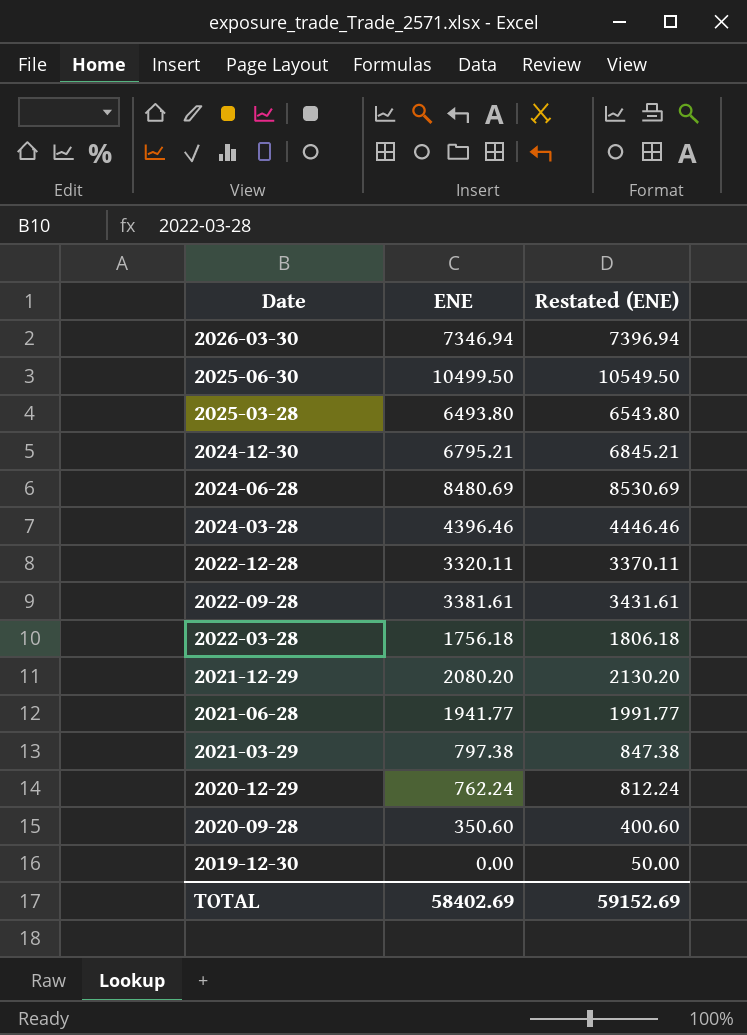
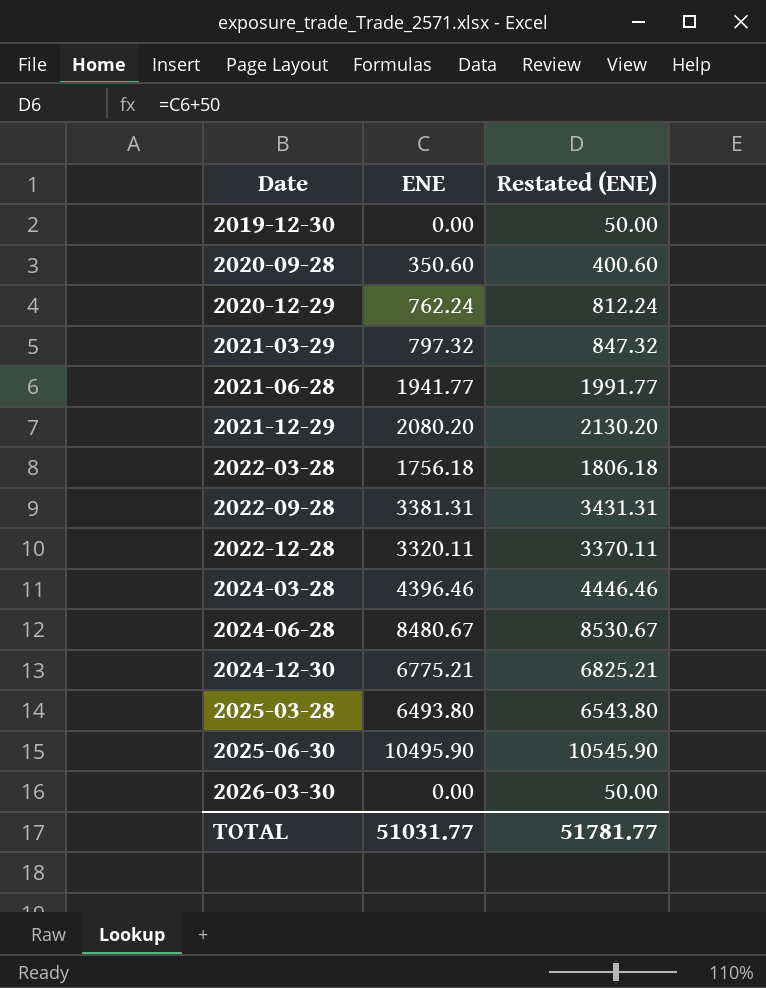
row order: Date descending -> Date ascending
2021-03-29 | ENE: 797.38 -> 797.32
2021-03-29 | Restated (ENE): 847.38 -> 847.32
2022-09-28 | ENE: 3381.61 -> 3381.31
2022-09-28 | Restated (ENE): 3431.61 -> 3431.31
2024-06-28 | ENE: 8480.69 -> 8480.67
2024-06-28 | Restated (ENE): 8530.69 -> 8530.67
2024-12-30 | ENE: 6795.21 -> 6775.21
2024-12-30 | Restated (ENE): 6845.21 -> 6825.21
2025-06-30 | ENE: 10499.50 -> 10495.90
2025-06-30 | Restated (ENE): 10549.50 -> 10545.90
2026-03-30 | ENE: 7346.94 -> 0.00
2026-03-30 | Restated (ENE): 7396.94 -> 50.00
TOTAL | ENE: 58402.69 -> 51031.77
TOTAL | Restated (ENE): 59152.69 -> 51781.77

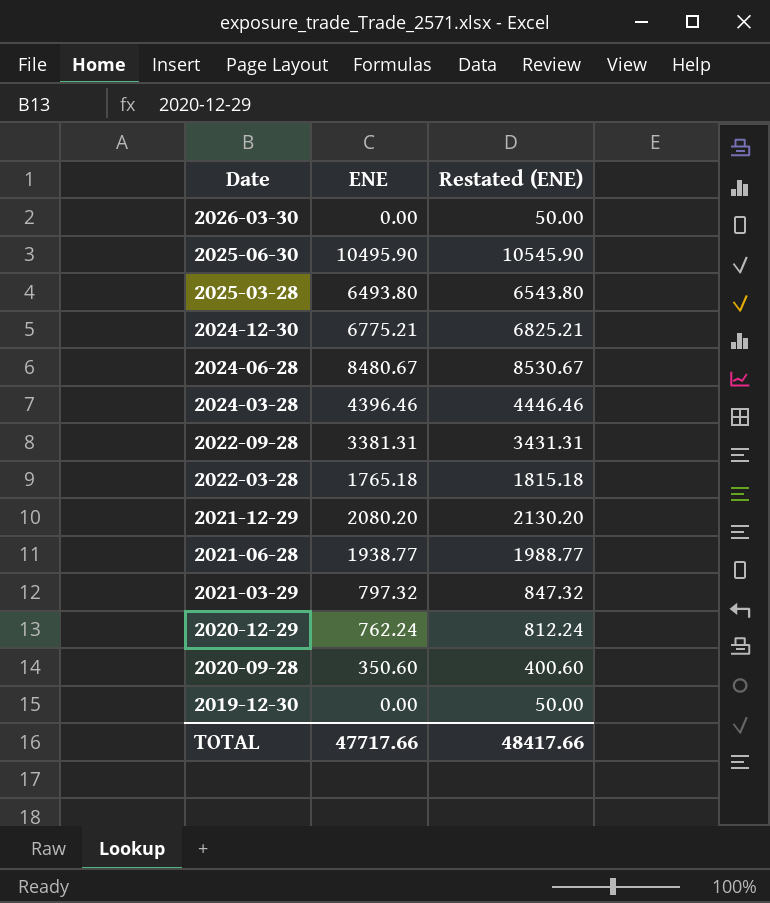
row order: Date ascending -> Date descending
row 2022-12-28: 3320.11 | 3370.11 -> none
2022-03-28 | ENE: 1756.18 -> 1765.18
2022-03-28 | Restated (ENE): 1806.18 -> 1815.18
2021-06-28 | ENE: 1941.77 -> 1938.77
2021-06-28 | Restated (ENE): 1991.77 -> 1988.77
TOTAL | ENE: 51031.77 -> 47717.66
TOTAL | Restated (ENE): 51781.77 -> 48417.66

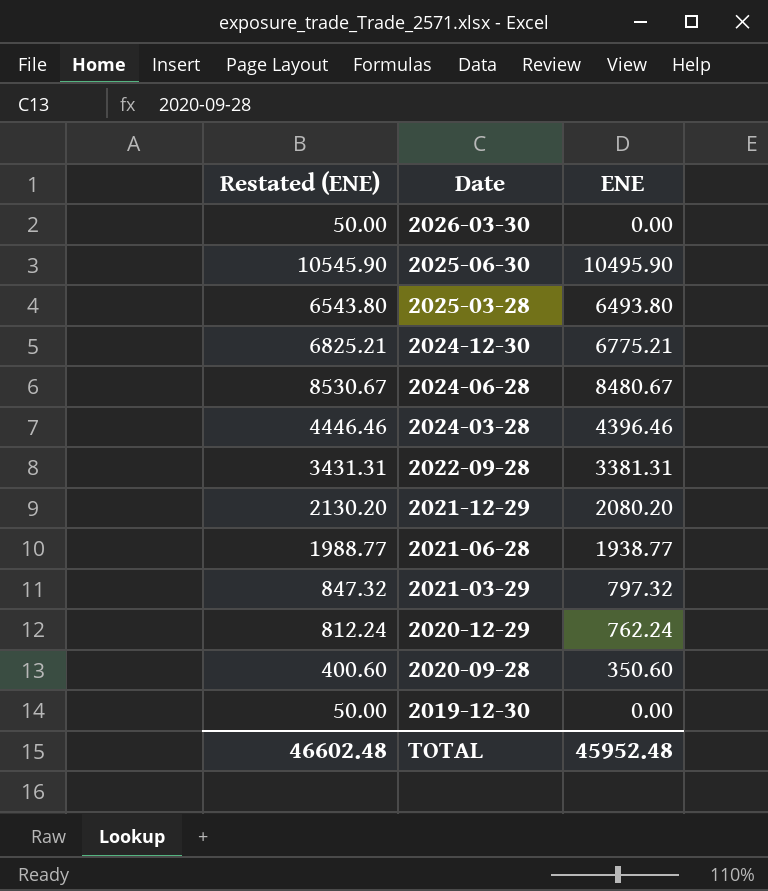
column Restated (ENE) | position: 3 -> 1
row 2022-03-28: 1765.18 | 1815.18 -> none
TOTAL | Restated (ENE): 48417.66 -> 46602.48
TOTAL | ENE: 47717.66 -> 45952.48

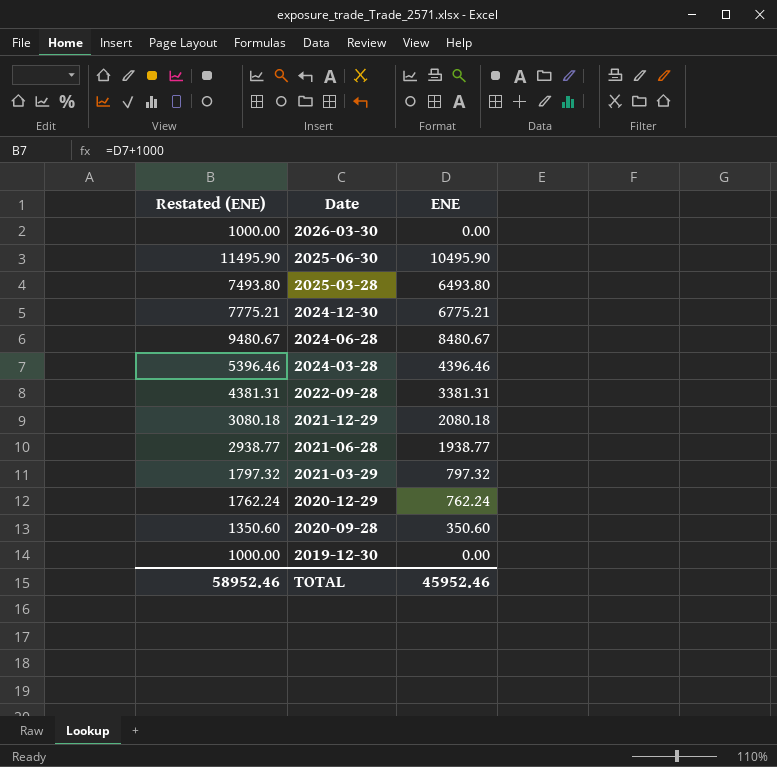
column Restated (ENE) | formula: [ENE] + 50 -> [ENE] + 1000
2021-12-29 | ENE: 2080.20 -> 2080.18
TOTAL | Restated (ENE): 46602.48 -> 58952.46
TOTAL | ENE: 45952.48 -> 45952.46

